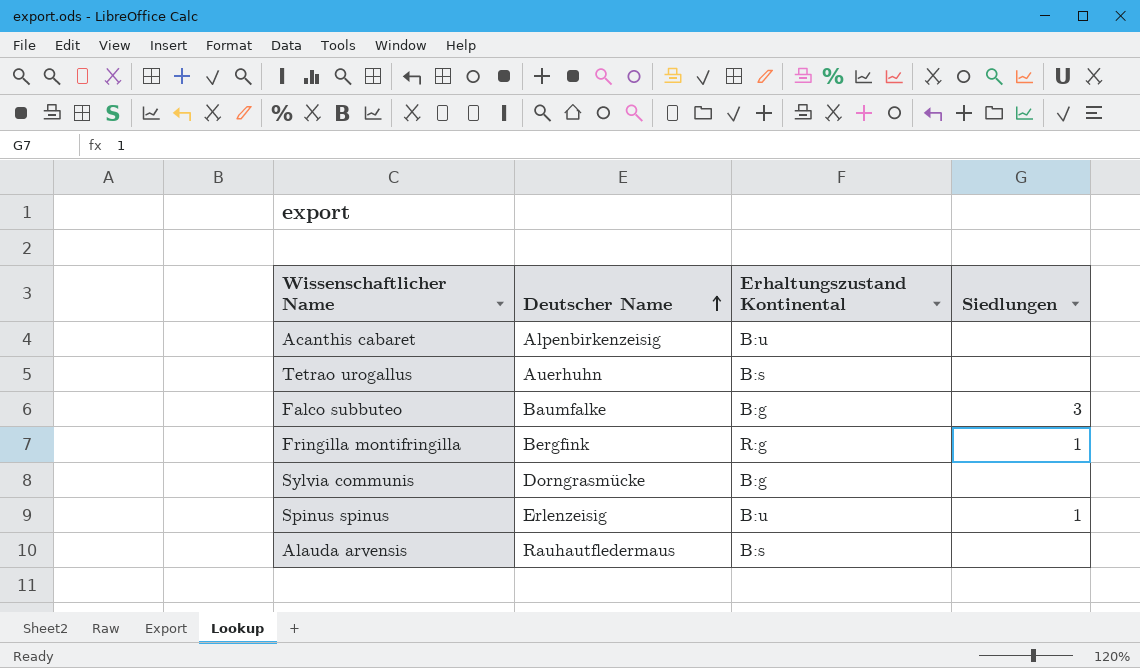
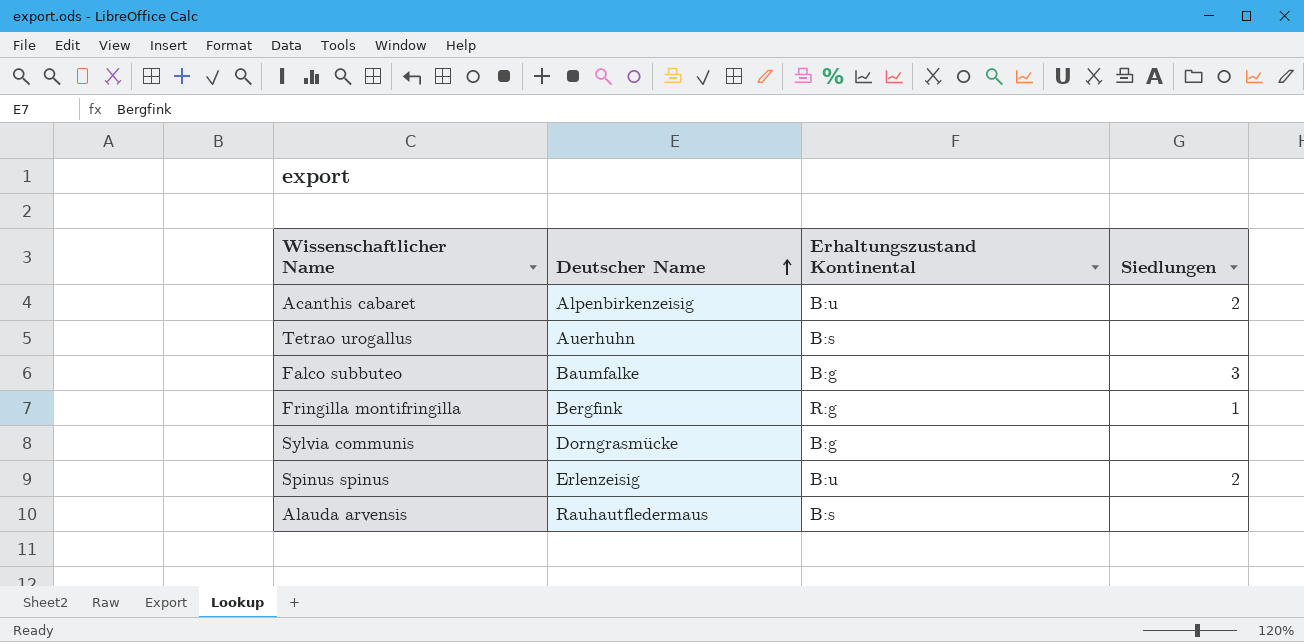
Acanthis cabaret | Siedlungen: none -> 2
Spinus spinus | Siedlungen: 1 -> 2

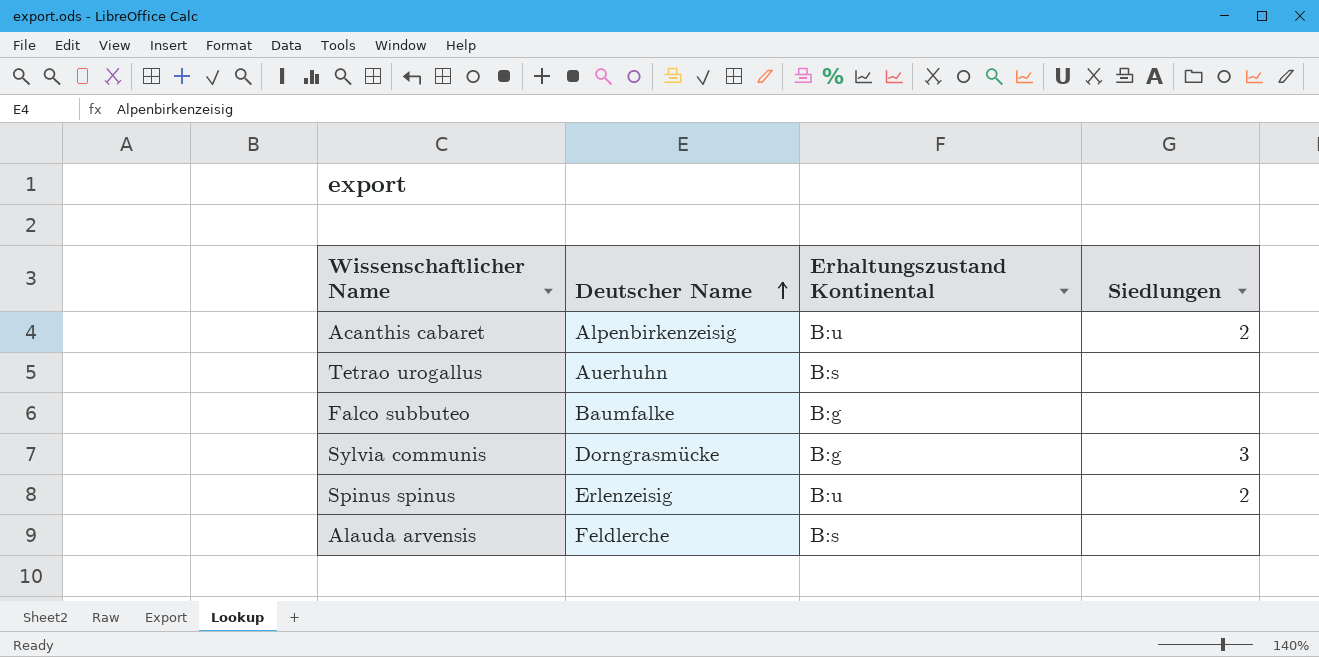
row Fringilla montifringilla: Bergfink | R:g | 1 -> none
Falco subbuteo | Siedlungen: 3 -> none
Sylvia communis | Siedlungen: none -> 3
Alauda arvensis | Deutscher Name: Rauhautfledermaus -> Feldlerche

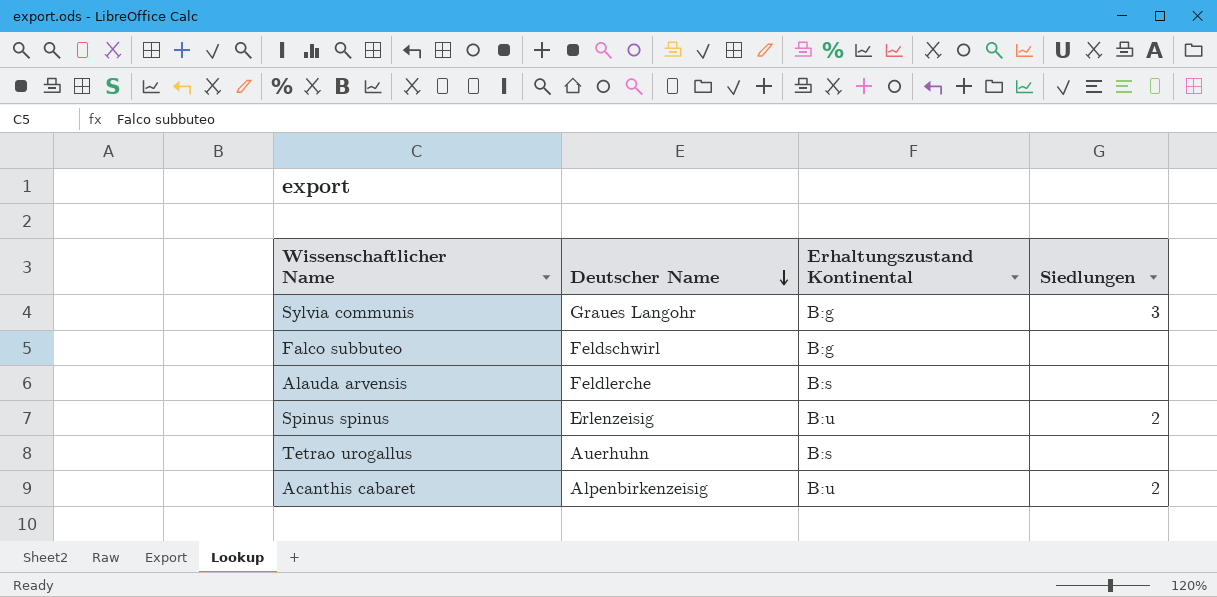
row order: Deutscher Name ascending -> Deutscher Name descending
Sylvia communis | Deutscher Name: Dorngrasmücke -> Graues Langohr
Falco subbuteo | Deutscher Name: Baumfalke -> Feldschwirl

